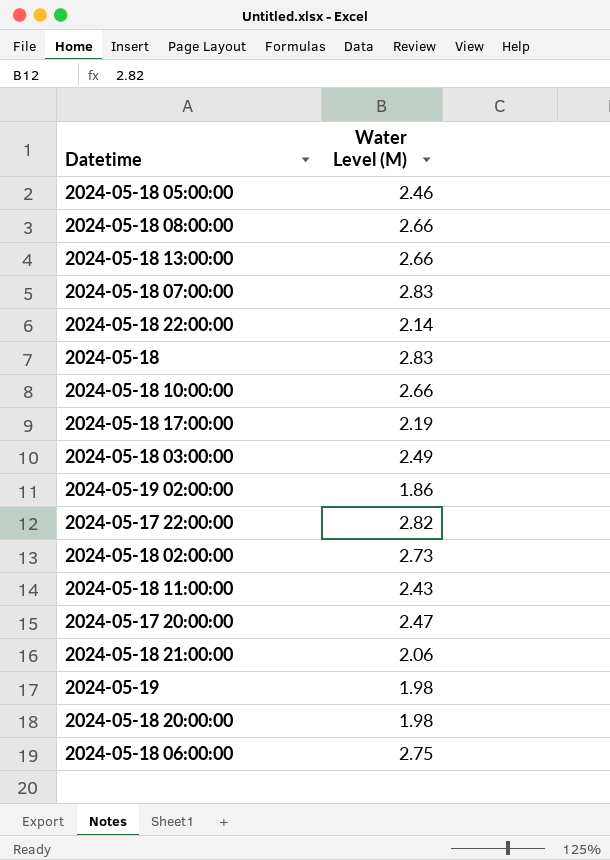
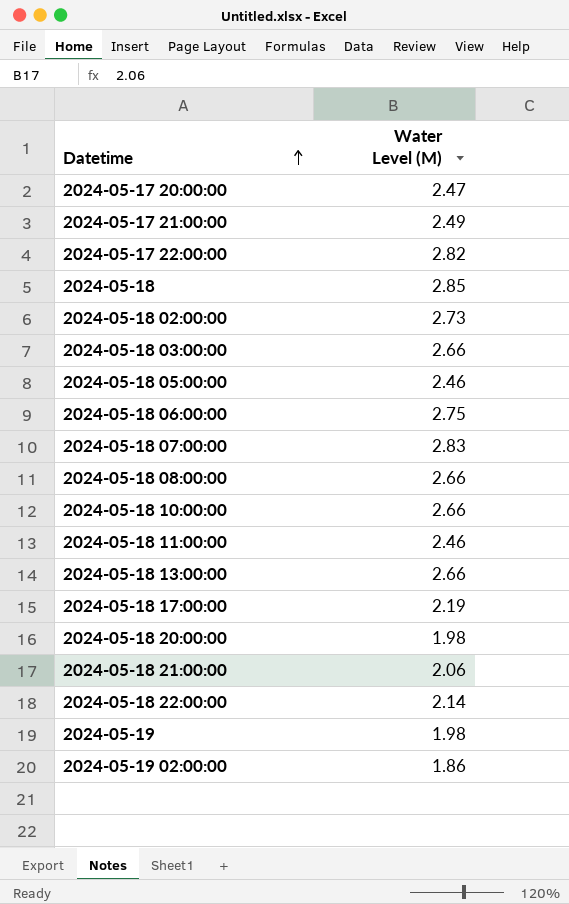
row order: none -> Datetime ascending
row 2024-05-17 21:00:00: none -> 2.49
2024-05-18 | Water Level (M): 2.83 -> 2.85
2024-05-18 03:00:00 | Water Level (M): 2.49 -> 2.66
2024-05-18 11:00:00 | Water Level (M): 2.43 -> 2.46

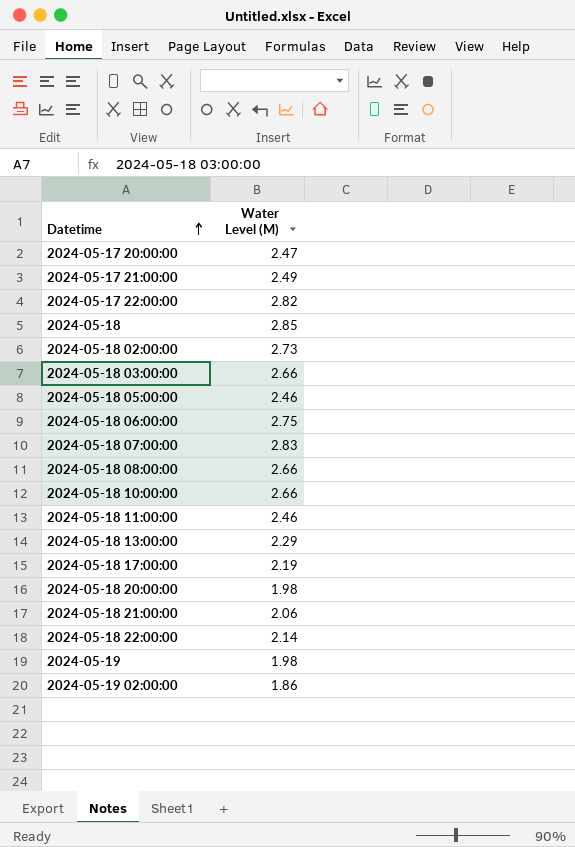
2024-05-18 13:00:00 | Water Level (M): 2.66 -> 2.29

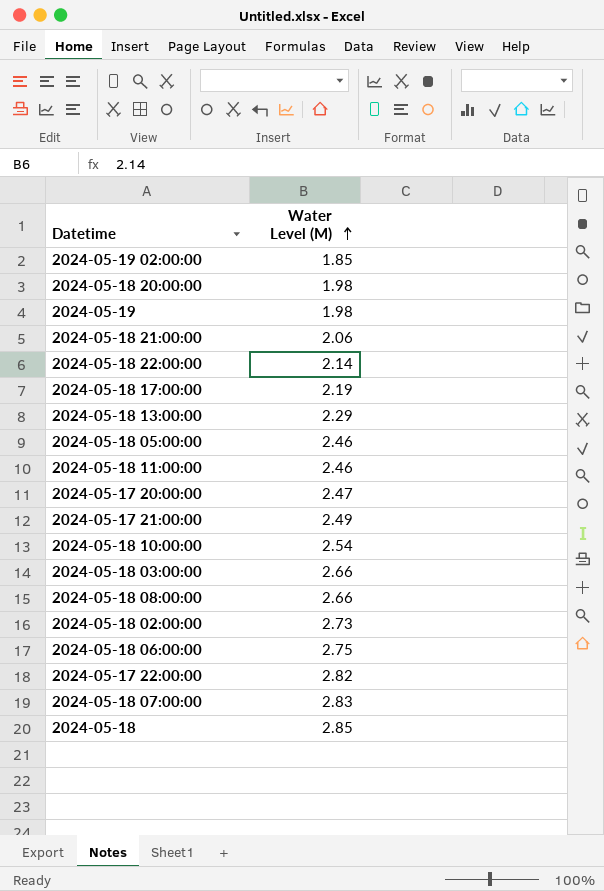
row order: Datetime ascending -> Water Level (M) ascending
2024-05-19 02:00:00 | Water Level (M): 1.86 -> 1.85
2024-05-18 10:00:00 | Water Level (M): 2.66 -> 2.54

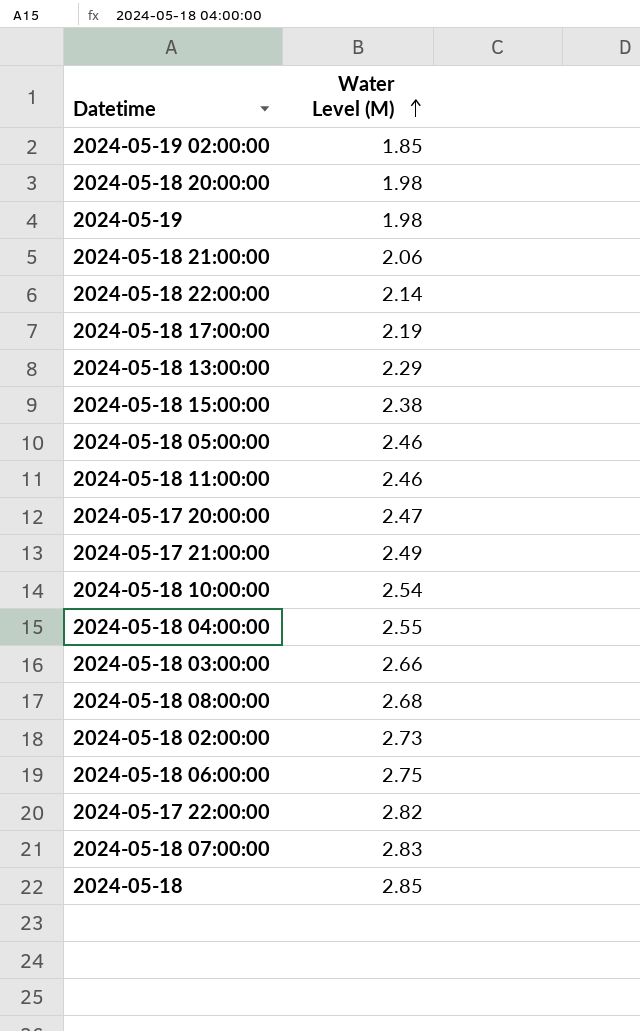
row 2024-05-18 15:00:00: none -> 2.38
row 2024-05-18 04:00:00: none -> 2.55
2024-05-18 08:00:00 | Water Level (M): 2.66 -> 2.68

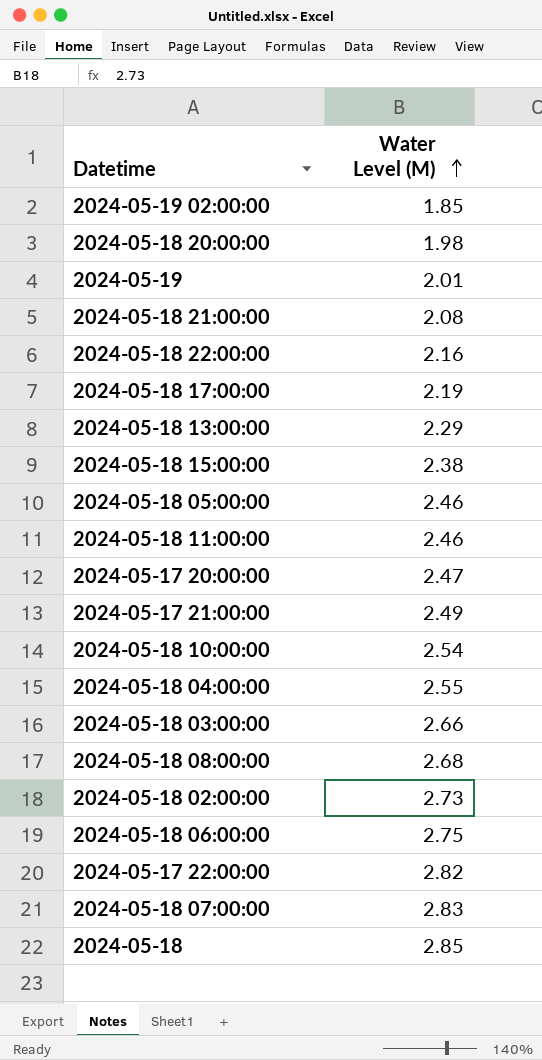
2024-05-19 | Water Level (M): 1.98 -> 2.01
2024-05-18 21:00:00 | Water Level (M): 2.06 -> 2.08
2024-05-18 22:00:00 | Water Level (M): 2.14 -> 2.16

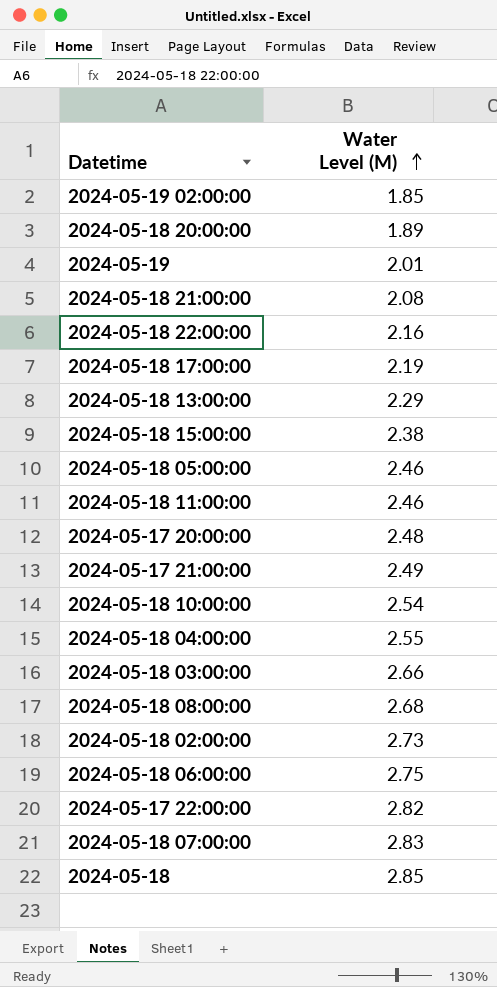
2024-05-18 20:00:00 | Water Level (M): 1.98 -> 1.89
2024-05-17 20:00:00 | Water Level (M): 2.47 -> 2.48

